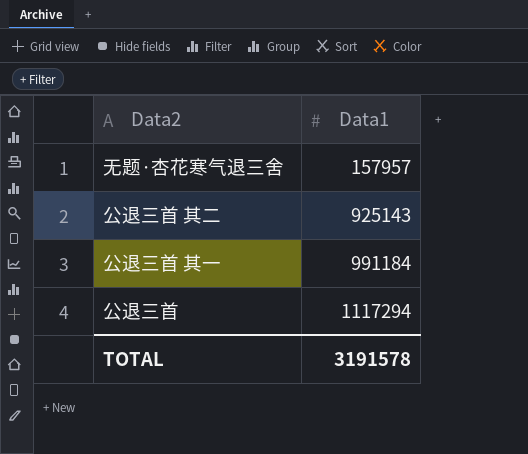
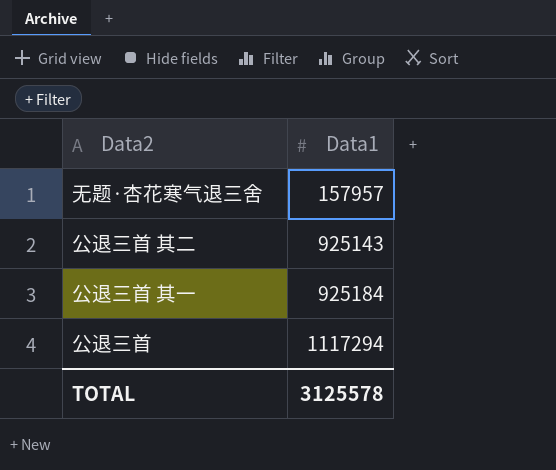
公退三首 其一 | Data1: 991184 -> 925184
TOTAL | Data1: 3191578 -> 3125578

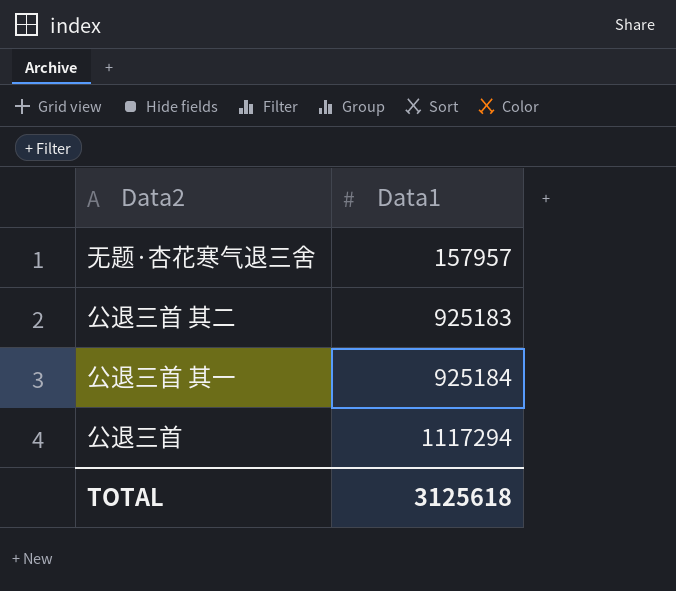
公退三首 其二 | Data1: 925143 -> 925183
TOTAL | Data1: 3125578 -> 3125618

